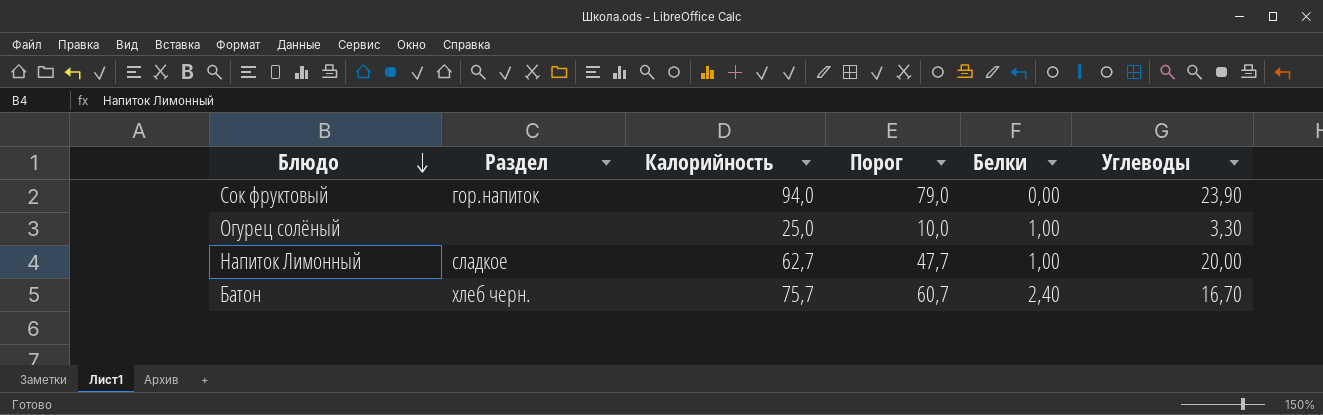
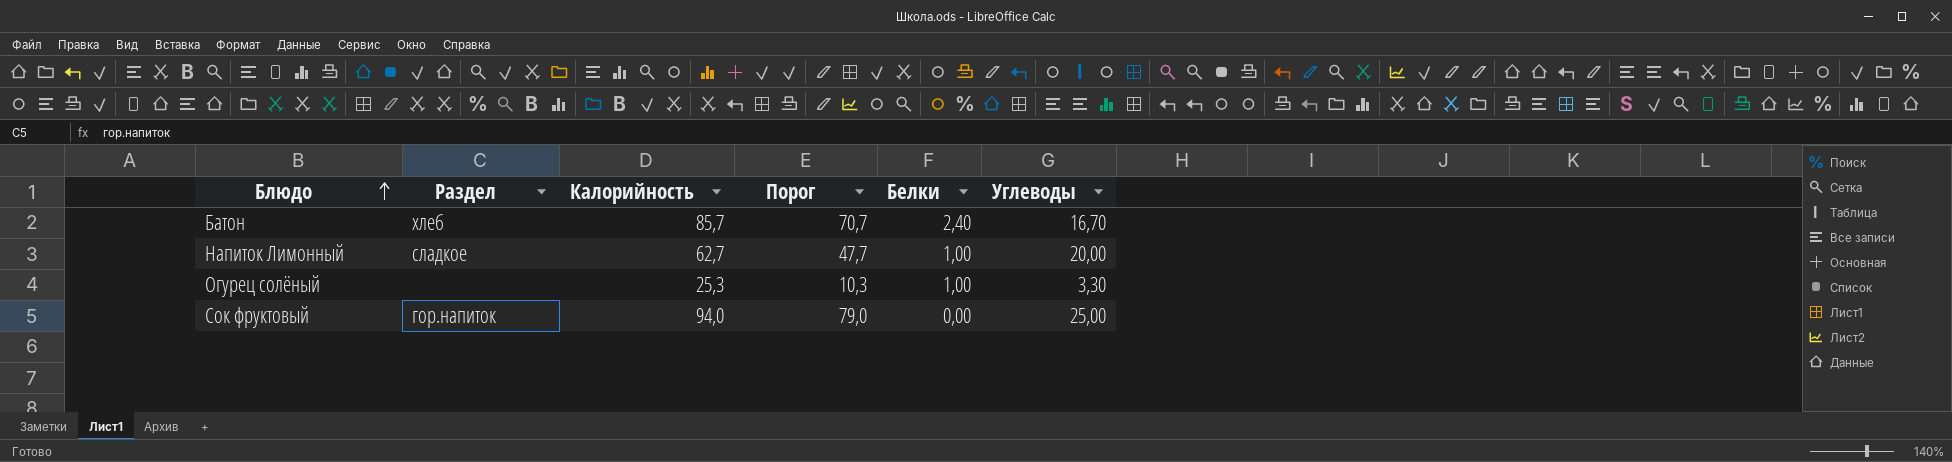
row order: Блюдо descending -> Блюдо ascending
Батон | Раздел: хлеб черн. -> хлеб
Батон | Калорийность: 75,7 -> 85,7
Батон | Порог: 60,7 -> 70,7
Огурец солёный | Калорийность: 25,0 -> 25,3
Огурец солёный | Порог: 10,0 -> 10,3
Сок фруктовый | Углеводы: 23,90 -> 25,00

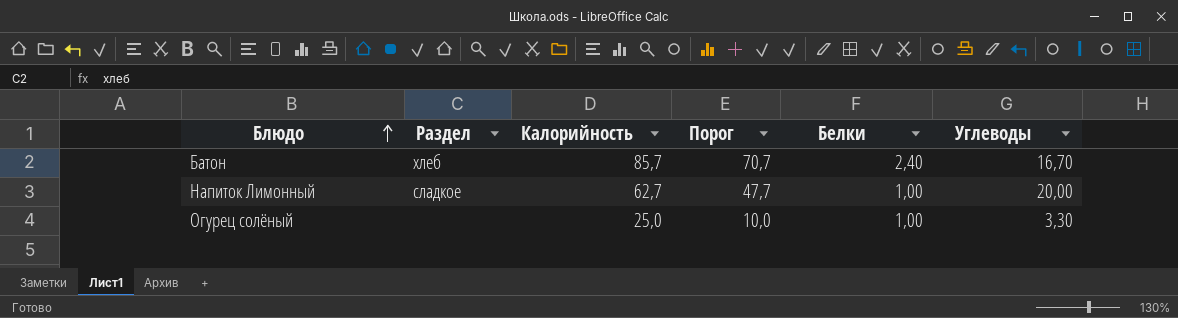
row Сок фруктовый: гор.напиток | 94,0 | 79,0 | 0,00 | 25,00 -> none
Огурец солёный | Калорийность: 25,3 -> 25,0
Огурец солёный | Порог: 10,3 -> 10,0

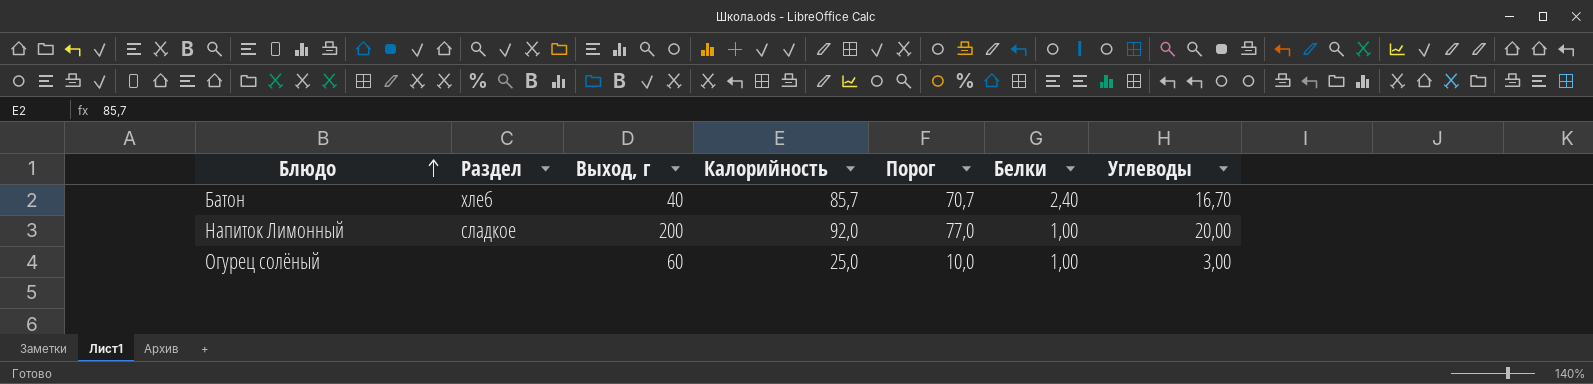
column Выход, г | position: none -> 3
Напиток Лимонный | Калорийность: 62,7 -> 92,0
Напиток Лимонный | Порог: 47,7 -> 77,0
Огурец солёный | Углеводы: 3,30 -> 3,00

